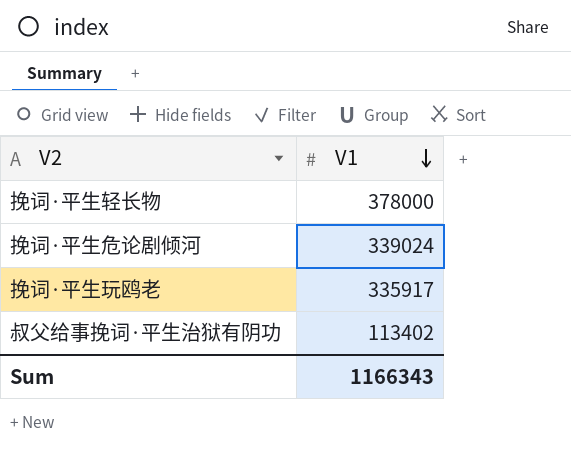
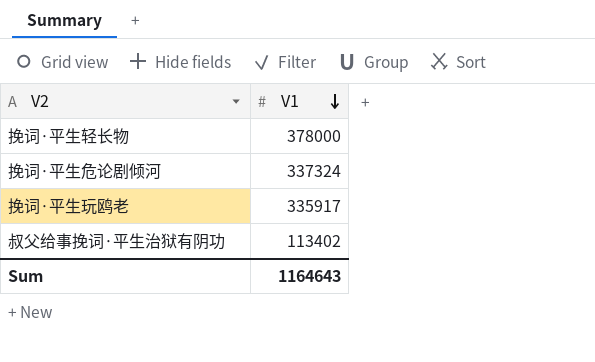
挽词·平生危论剧倾河 | V1: 339024 -> 337324
Sum | V1: 1166343 -> 1164643

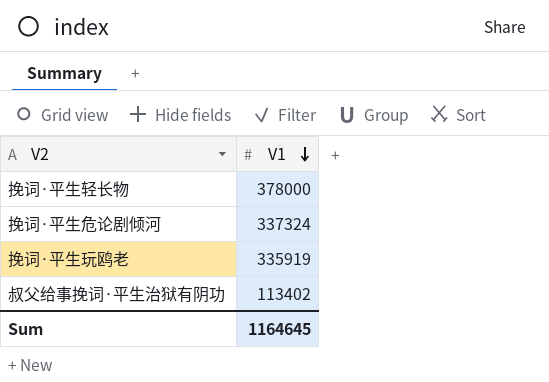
挽词·平生玩鸥老 | V1: 335917 -> 335919
Sum | V1: 1164643 -> 1164645

